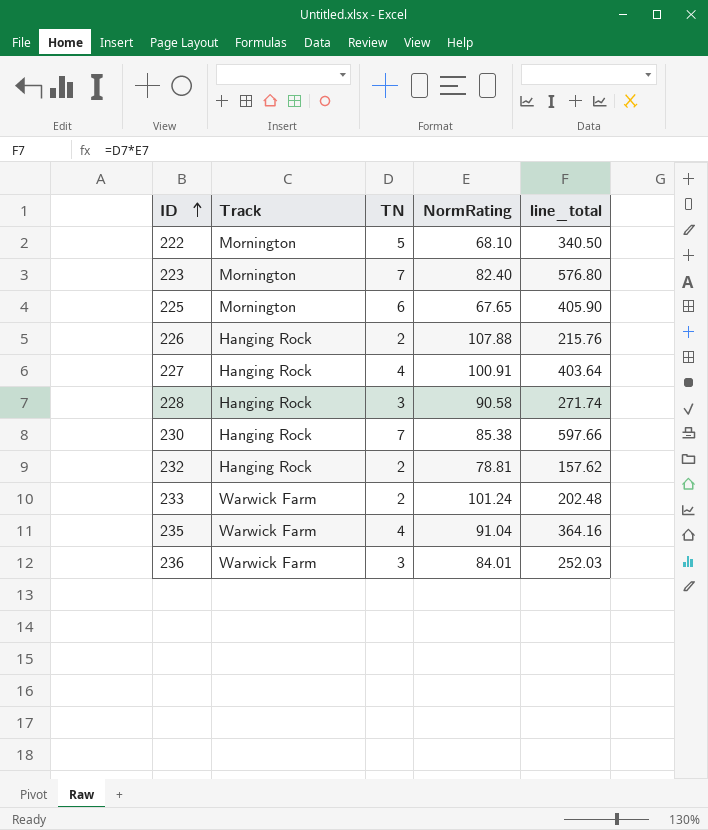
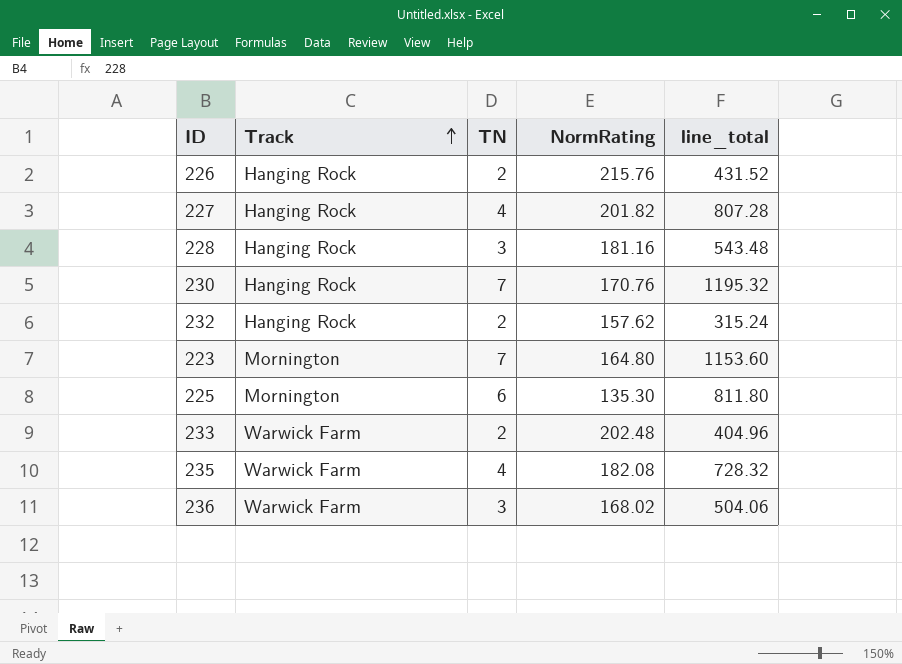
row order: ID ascending -> Track ascending
row 222: Mornington | 5 | 68.10 | 340.50 -> none
226 | NormRating: 107.88 -> 215.76
226 | line_total: 215.76 -> 431.52
227 | NormRating: 100.91 -> 201.82
227 | line_total: 403.64 -> 807.28
228 | NormRating: 90.58 -> 181.16
228 | line_total: 271.74 -> 543.48
230 | NormRating: 85.38 -> 170.76
230 | line_total: 597.66 -> 1195.32
232 | NormRating: 78.81 -> 157.62
232 | line_total: 157.62 -> 315.24
223 | NormRating: 82.40 -> 164.80
223 | line_total: 576.80 -> 1153.60
225 | NormRating: 67.65 -> 135.30
225 | line_total: 405.90 -> 811.80
233 | NormRating: 101.24 -> 202.48
233 | line_total: 202.48 -> 404.96
235 | NormRating: 91.04 -> 182.08
235 | line_total: 364.16 -> 728.32
236 | NormRating: 84.01 -> 168.02
236 | line_total: 252.03 -> 504.06

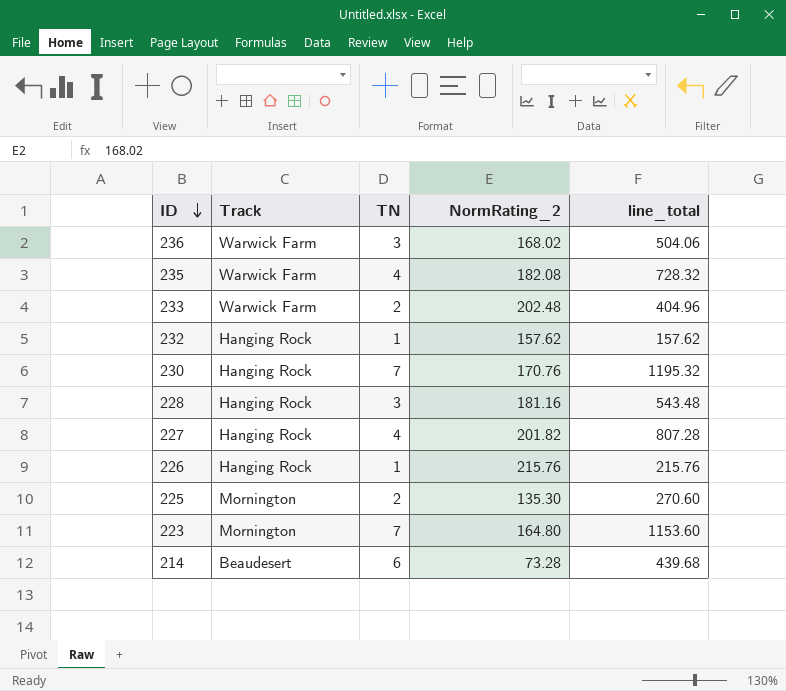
row order: Track ascending -> ID descending
column name: NormRating -> NormRating_2
232 | TN: 2 -> 1
232 | line_total: 315.24 -> 157.62
226 | TN: 2 -> 1
226 | line_total: 431.52 -> 215.76
225 | TN: 6 -> 2
225 | line_total: 811.80 -> 270.60
row 214: none -> Beaudesert | 6 | 73.28 | 439.68

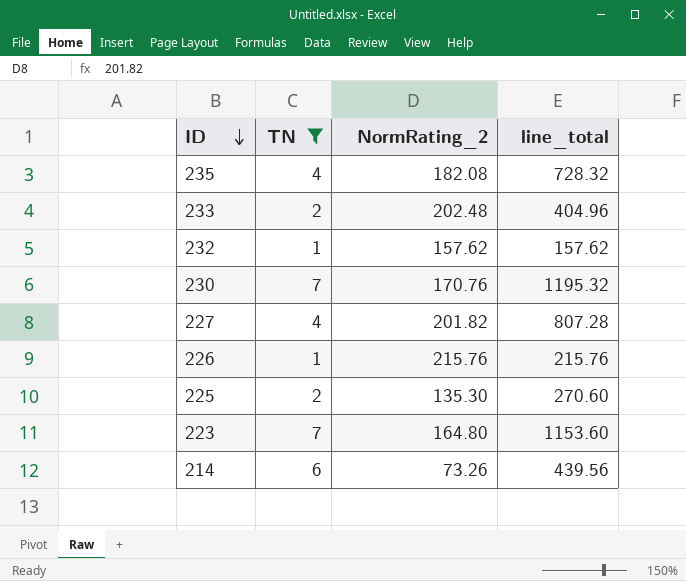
filter: none -> TN != 3
column Track | position: 2 -> none
214 | NormRating_2: 73.28 -> 73.26
214 | line_total: 439.68 -> 439.56

